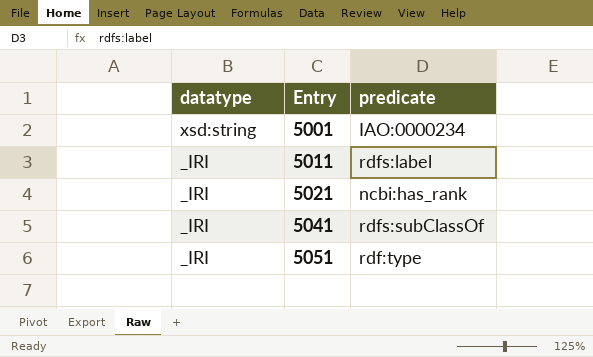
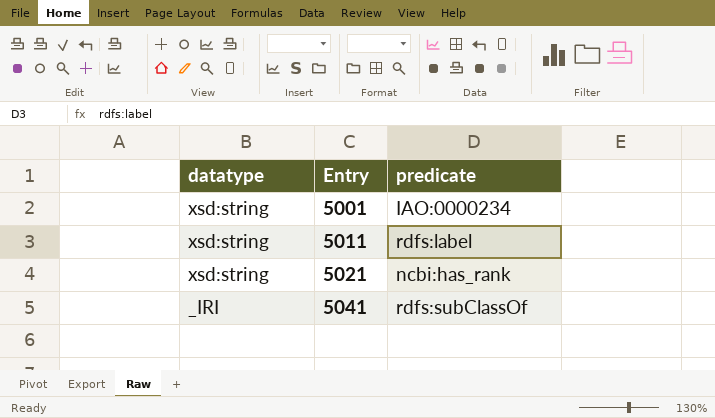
row 5051: _IRI | rdf:type -> none
5011 | datatype: _IRI -> xsd:string
5021 | datatype: _IRI -> xsd:string

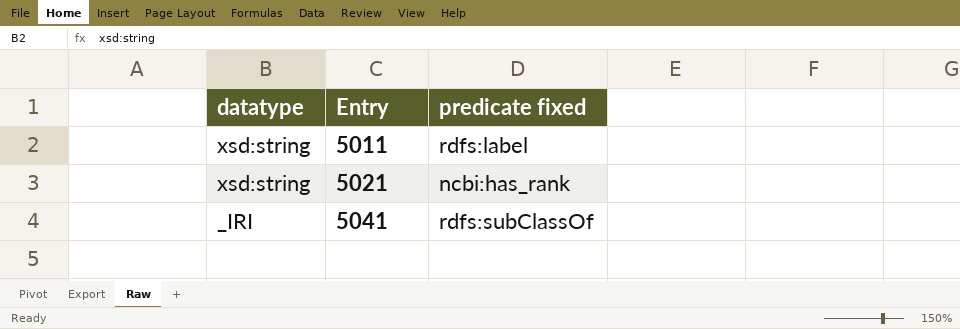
column name: predicate -> predicate fixed
row 5001: xsd:string | IAO:0000234 -> none

